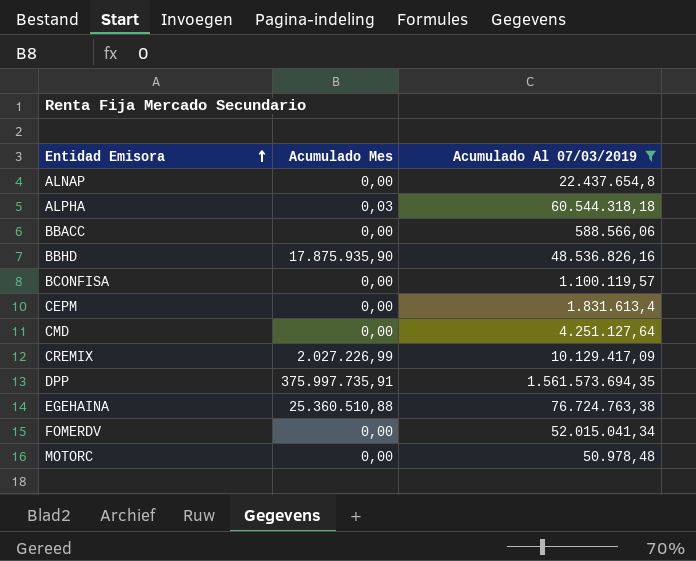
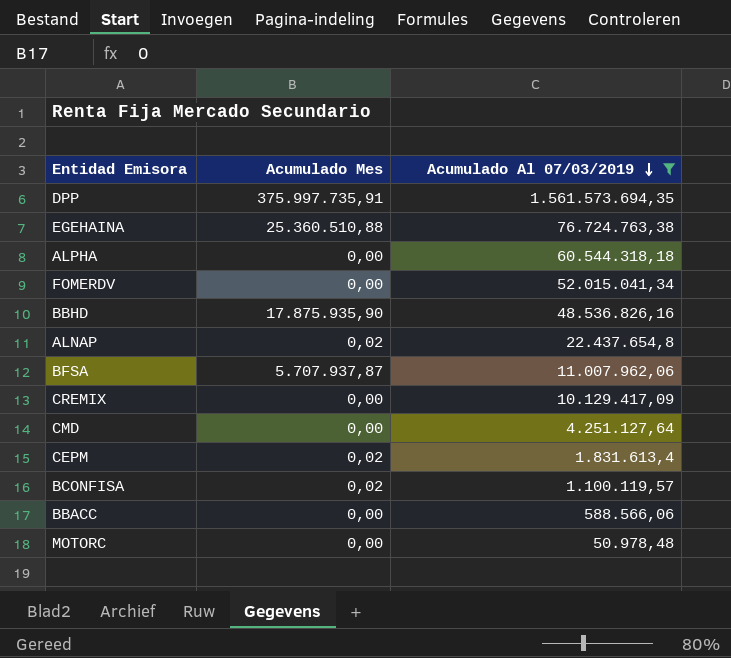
row order: Entidad Emisora ascending -> Acumulado Al 07/03/2019 descending
ALPHA | Acumulado Mes: 0,03 -> 0,00
ALNAP | Acumulado Mes: 0,00 -> 0,02
row BFSA: none -> 5.707.937,87 | 11.007.962,06
CREMIX | Acumulado Mes: 2.027.226,99 -> 0,00
CEPM | Acumulado Mes: 0,00 -> 0,02
BCONFISA | Acumulado Mes: 0,00 -> 0,02

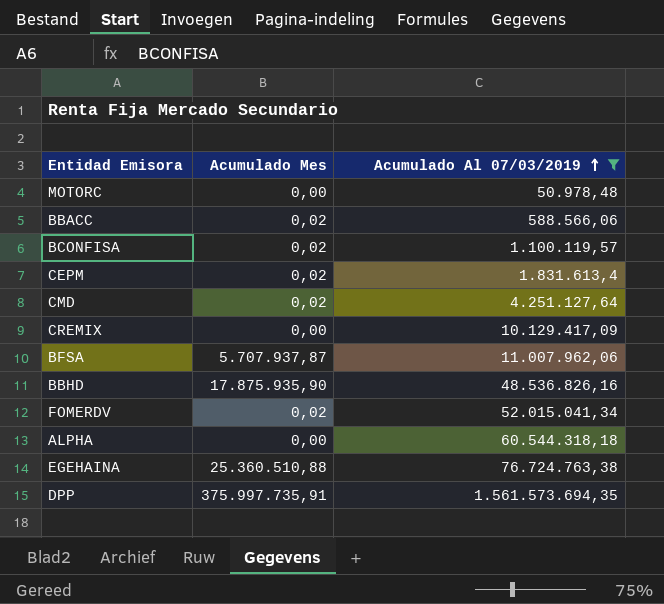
row order: Acumulado Al 07/03/2019 descending -> Acumulado Al 07/03/2019 ascending
row ALNAP: 0,02 | 22.437.654,8 -> none
BBACC | Acumulado Mes: 0,00 -> 0,02
CMD | Acumulado Mes: 0,00 -> 0,02
FOMERDV | Acumulado Mes: 0,00 -> 0,02

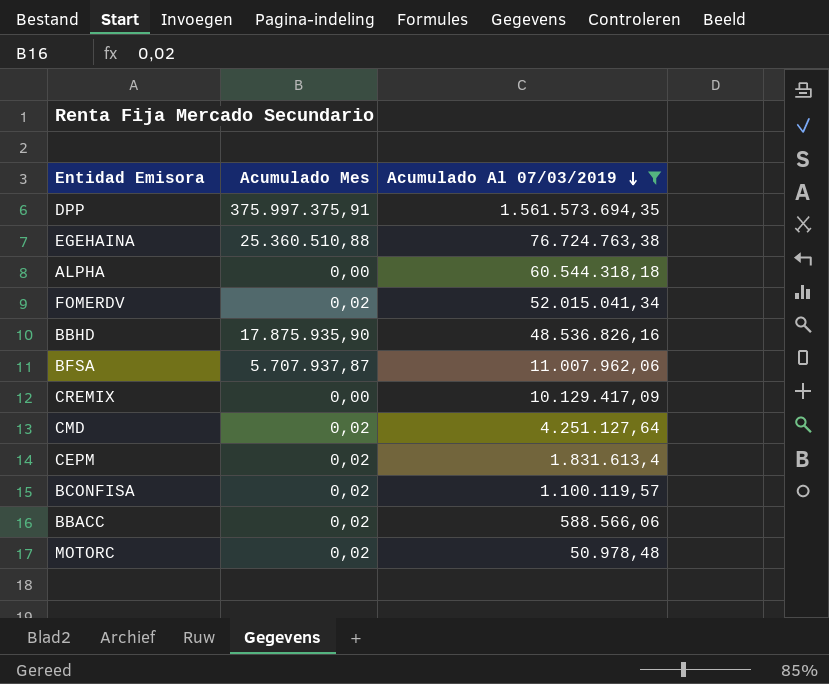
row order: Acumulado Al 07/03/2019 ascending -> Acumulado Al 07/03/2019 descending
DPP | Acumulado Mes: 375.997.735,91 -> 375.997.375,91
MOTORC | Acumulado Mes: 0,00 -> 0,02

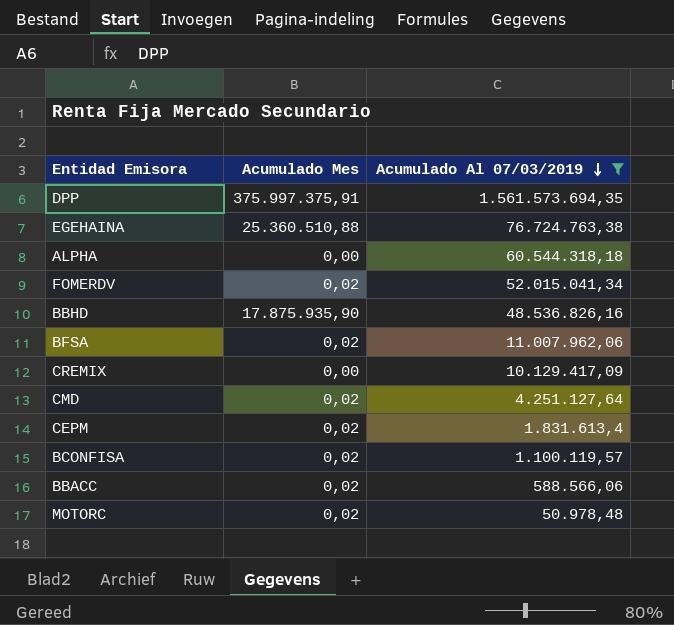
BFSA | Acumulado Mes: 5.707.937,87 -> 0,02

